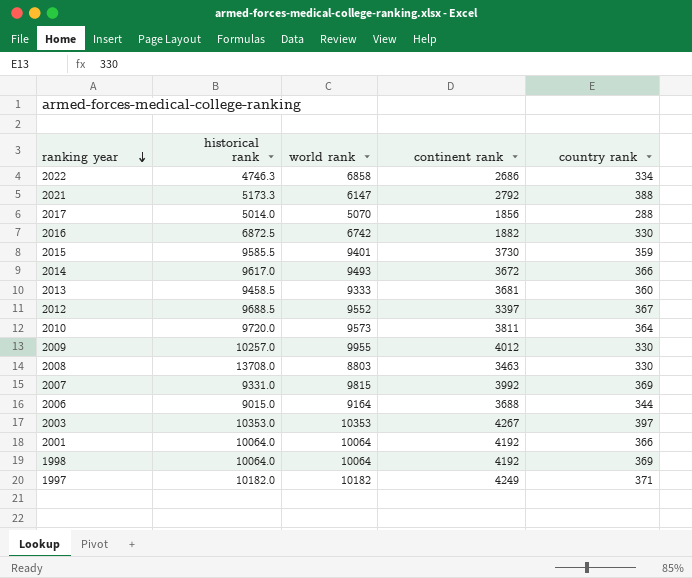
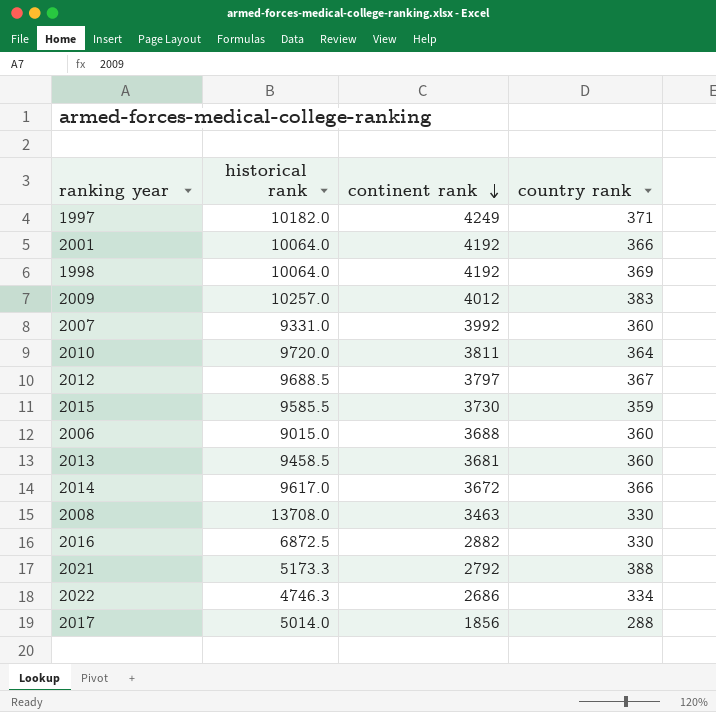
row order: ranking year descending -> continent rank descending
column world rank | position: 3 -> none
row 2003: 10353.0 | 10353 | 4267 | 397 -> none
2009 | country rank: 330 -> 383
2007 | country rank: 369 -> 360
2012 | continent rank: 3397 -> 3797
2006 | country rank: 344 -> 360
2016 | continent rank: 1882 -> 2882

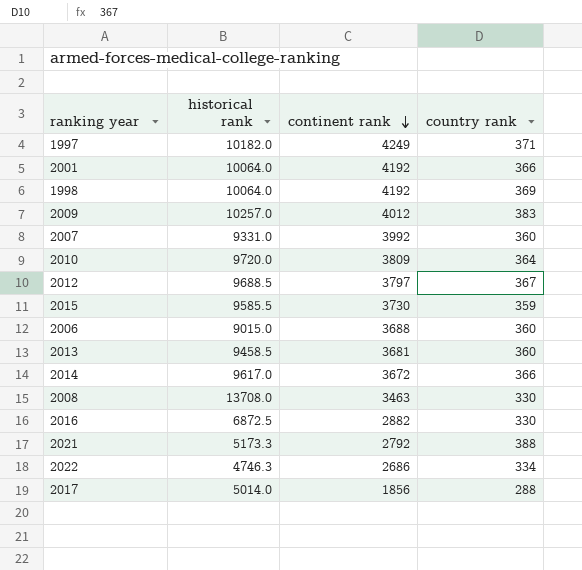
2010 | continent rank: 3811 -> 3809

